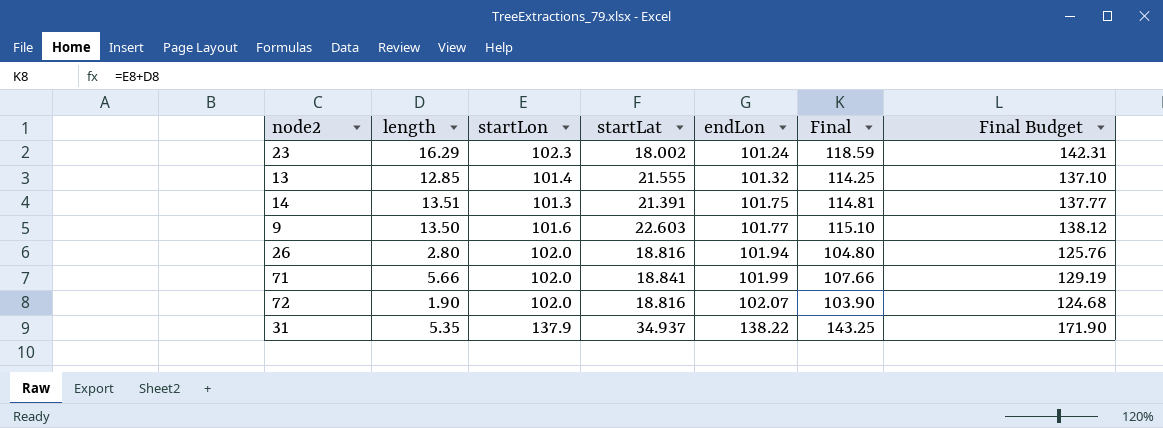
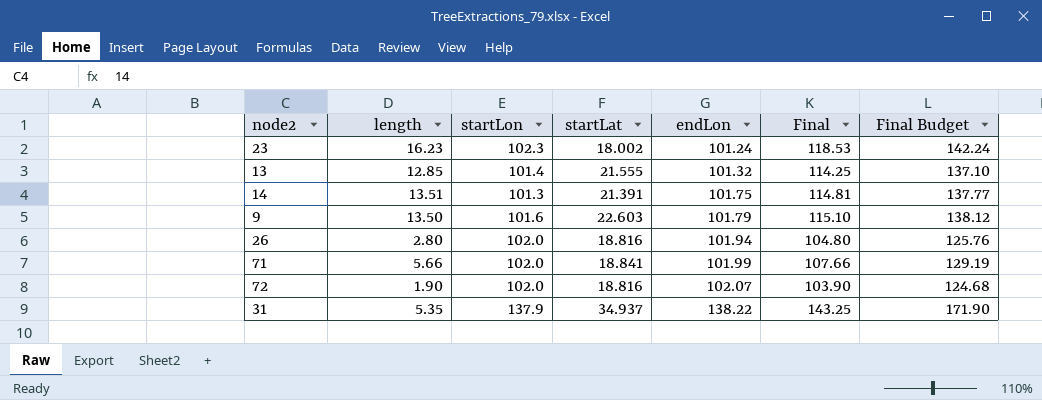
23 | length: 16.29 -> 16.23
23 | Final: 118.59 -> 118.53
23 | Final Budget: 142.31 -> 142.24
9 | endLon: 101.77 -> 101.79

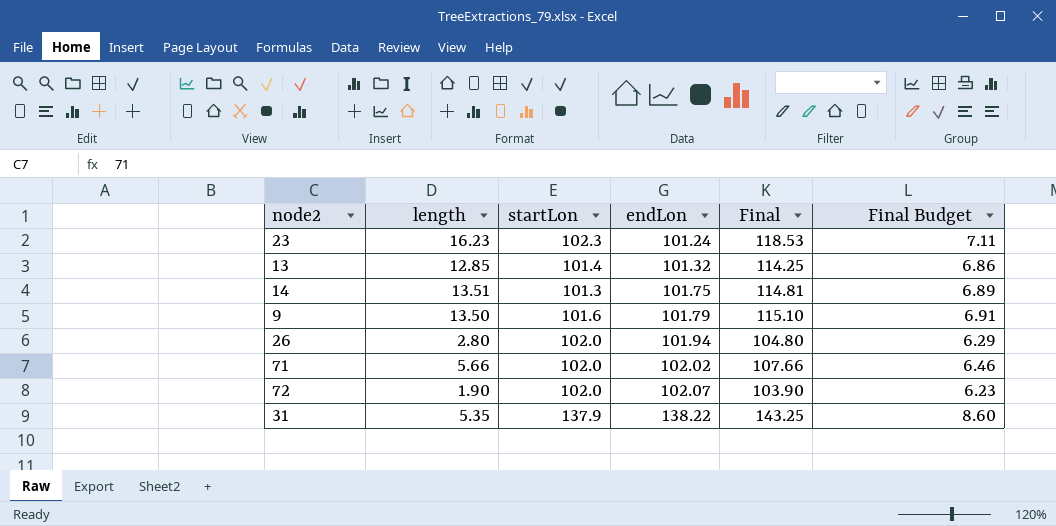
column startLat | position: 4 -> none
column Final Budget | formula: [Final] * 1.2 -> [Final] * 0.06
71 | endLon: 101.99 -> 102.02

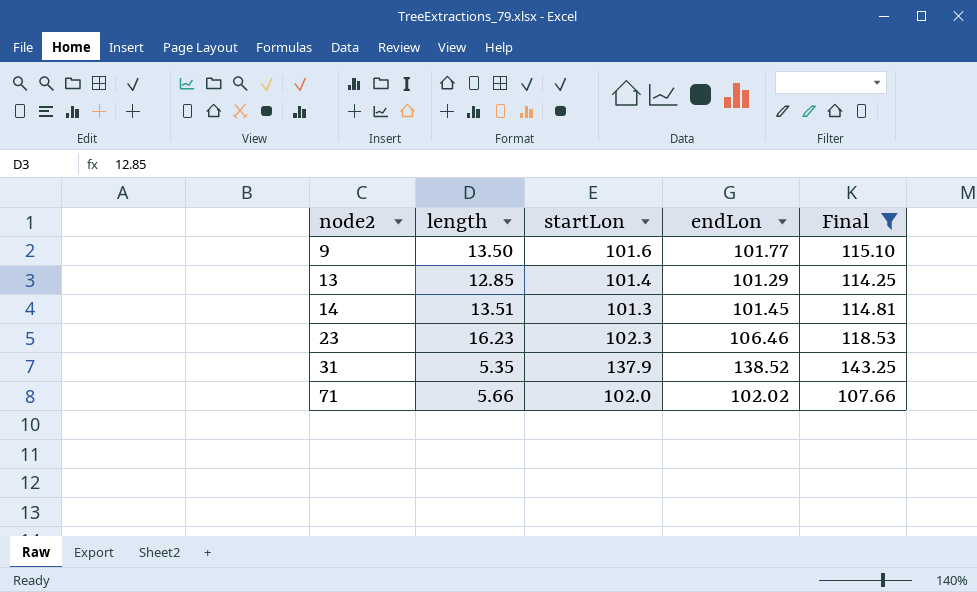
filter: none -> Final >= 107.66
row order: endLon ascending -> node2 ascending
column Final Budget | formula: [Final] * 0.06 -> none
9 | endLon: 101.79 -> 101.77
13 | endLon: 101.32 -> 101.29
14 | endLon: 101.75 -> 101.45
23 | endLon: 101.24 -> 106.46
31 | endLon: 138.22 -> 138.52

